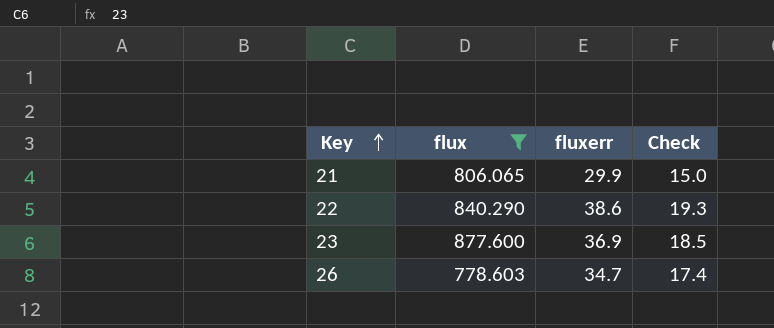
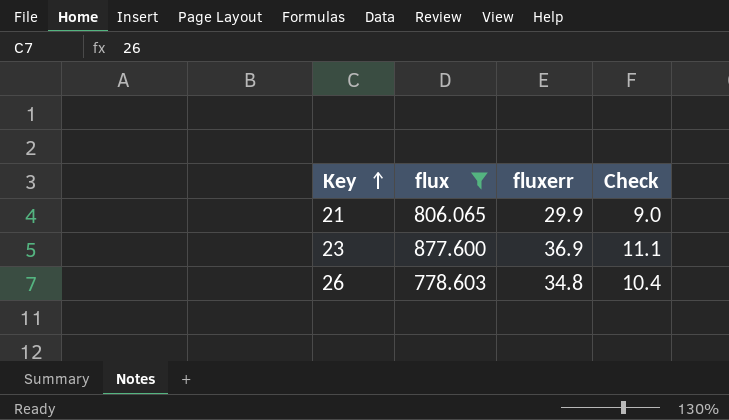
column Check | formula: [fluxerr] * 0.5 -> [fluxerr] * 0.3
row 22: 840.290 | 38.6 | 19.3 -> none
26 | fluxerr: 34.7 -> 34.8

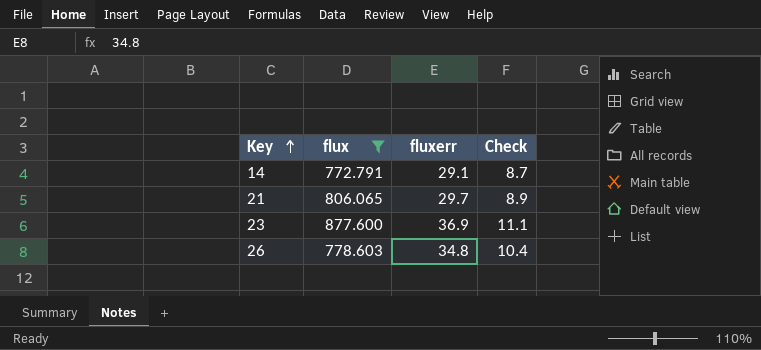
row 14: none -> 772.791 | 29.1 | 8.7
21 | fluxerr: 29.9 -> 29.7
21 | Check: 9.0 -> 8.9

